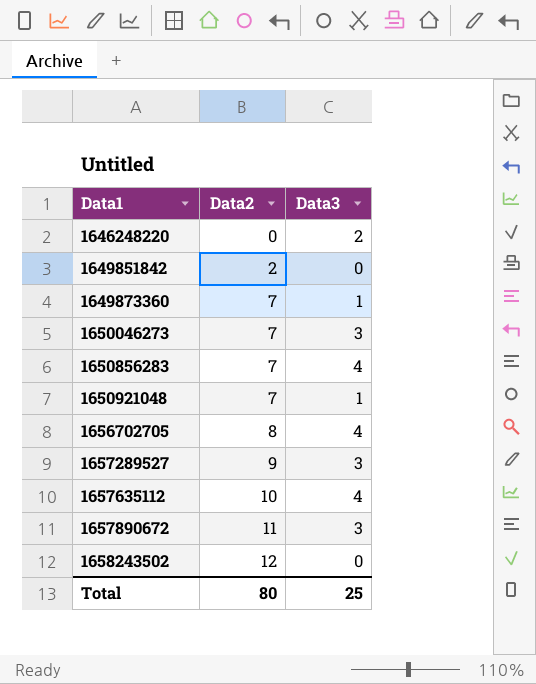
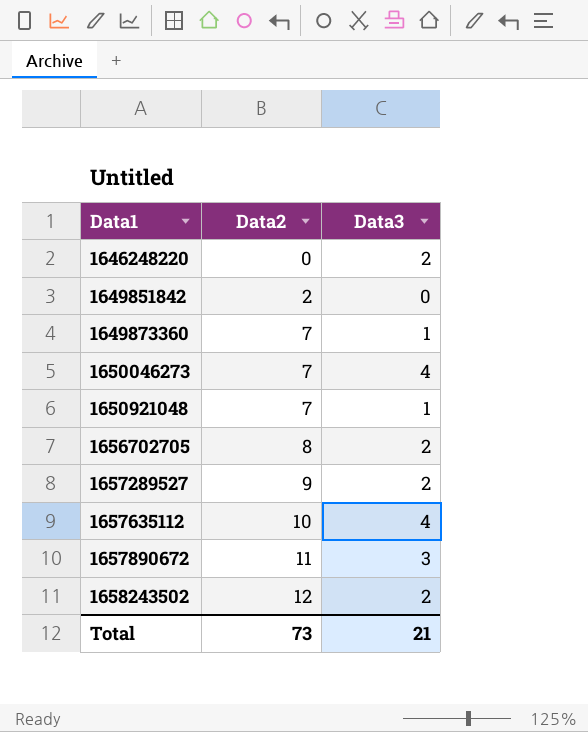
row 1650856283: 7 | 4 -> none
1650046273 | Data3: 3 -> 4
1656702705 | Data3: 4 -> 2
1657289527 | Data3: 3 -> 2
1658243502 | Data3: 0 -> 2
Total | Data2: 80 -> 73
Total | Data3: 25 -> 21

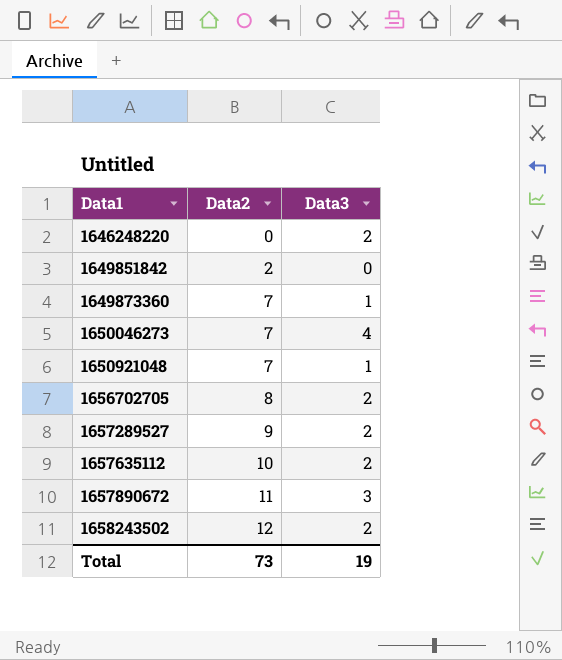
1657635112 | Data3: 4 -> 2
Total | Data3: 21 -> 19

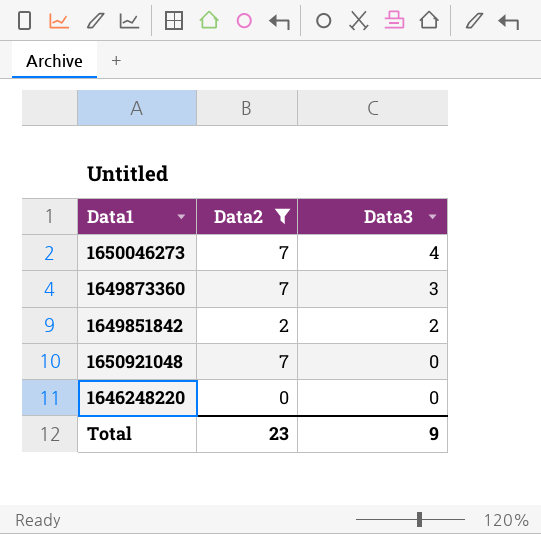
filter: none -> Data2 <= 7
row order: Data1 ascending -> Data3 descending
1649873360 | Data3: 1 -> 3
1649851842 | Data3: 0 -> 2
1650921048 | Data3: 1 -> 0
1646248220 | Data3: 2 -> 0
Total | Data2: 73 -> 23
Total | Data3: 19 -> 9

